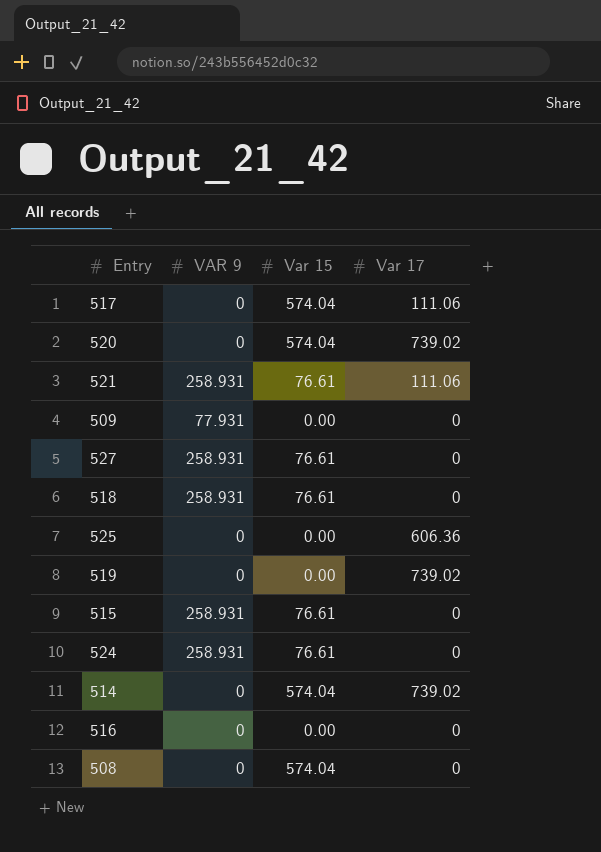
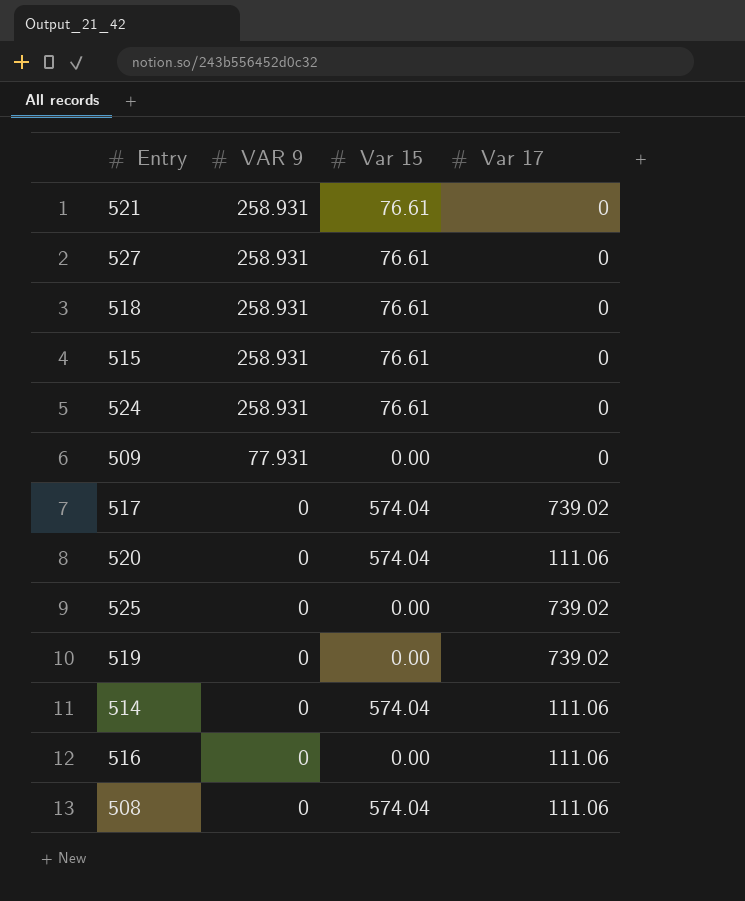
row order: none -> VAR 9 descending
521 | Var 17: 111.06 -> 0
517 | Var 17: 111.06 -> 739.02
520 | Var 17: 739.02 -> 111.06
525 | Var 17: 606.36 -> 739.02
514 | Var 17: 739.02 -> 111.06
516 | Var 17: 0 -> 111.06
508 | Var 17: 0 -> 111.06

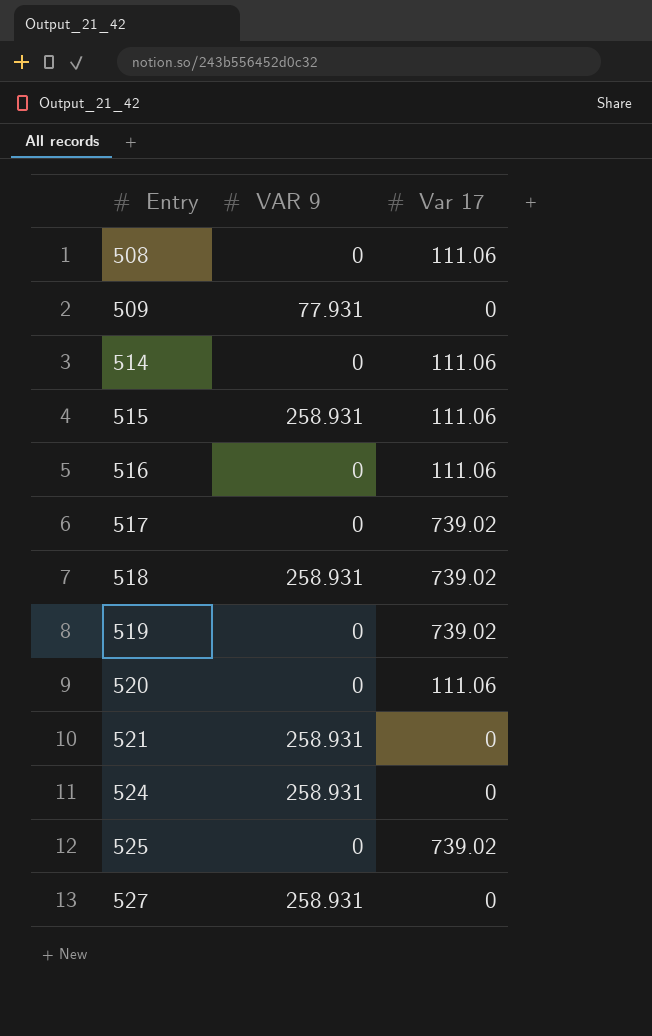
row order: VAR 9 descending -> Entry ascending
column Var 15 | position: 3 -> none
515 | Var 17: 0 -> 111.06
518 | Var 17: 0 -> 739.02

